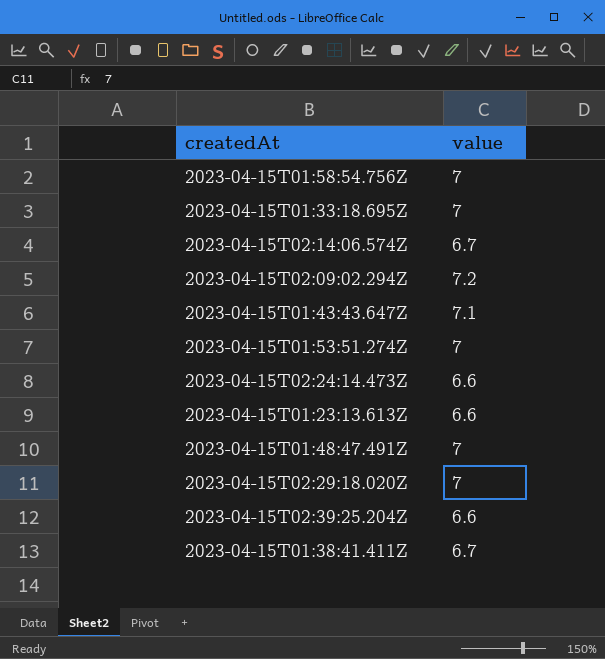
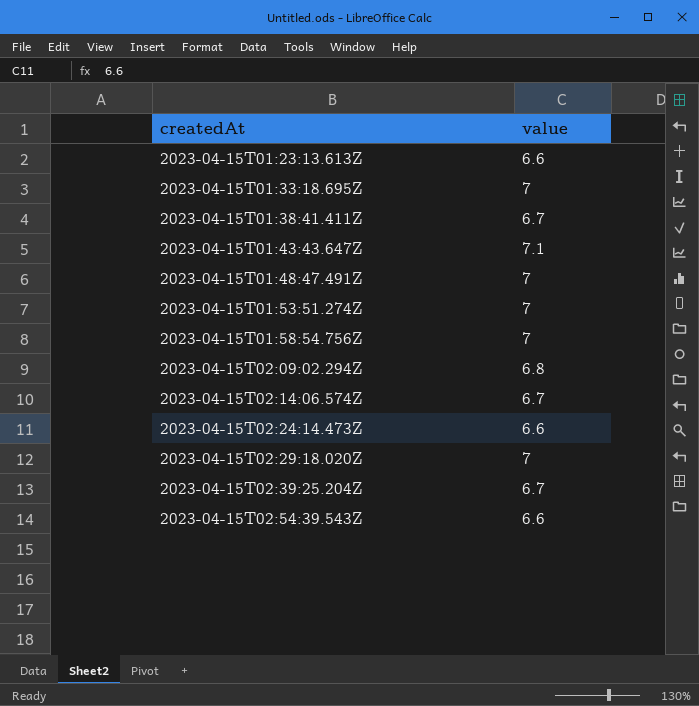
row order: none -> createdAt ascending
2023-04-15T02:09:02.294Z | value: 7.2 -> 6.8
2023-04-15T02:39:25.204Z | value: 6.6 -> 6.7
row 2023-04-15T02:54:39.543Z: none -> 6.6

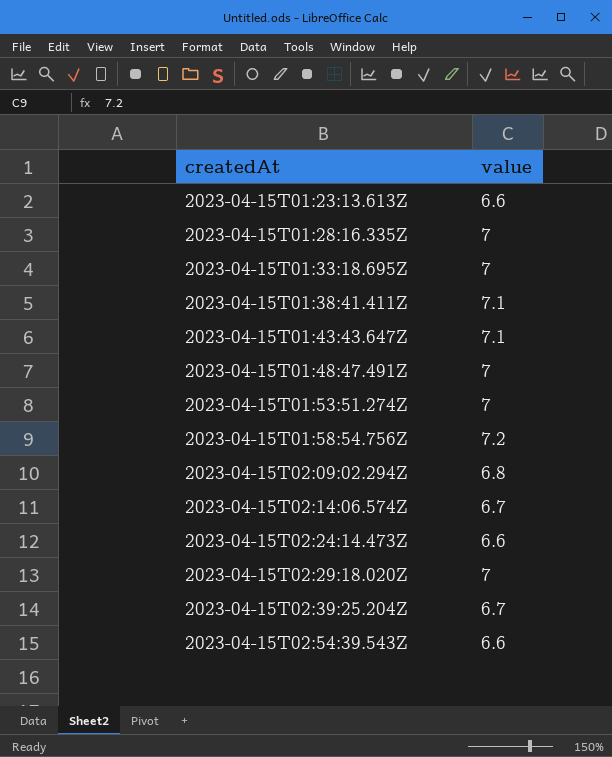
row 2023-04-15T01:28:16.335Z: none -> 7
2023-04-15T01:38:41.411Z | value: 6.7 -> 7.1
2023-04-15T01:58:54.756Z | value: 7 -> 7.2

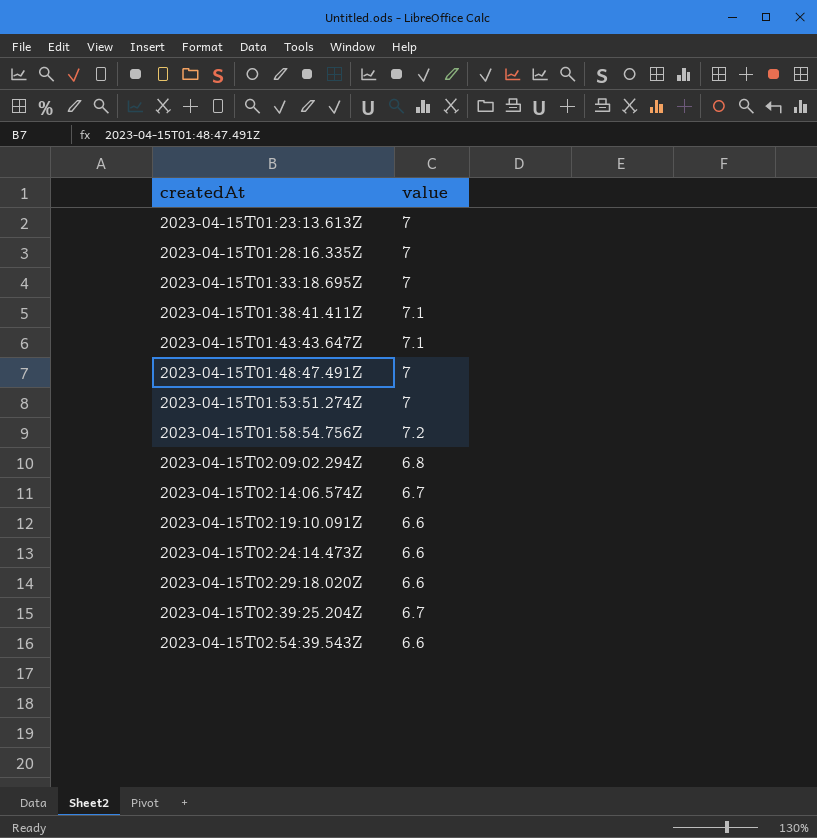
2023-04-15T01:23:13.613Z | value: 6.6 -> 7
row 2023-04-15T02:19:10.091Z: none -> 6.6
2023-04-15T02:29:18.020Z | value: 7 -> 6.6

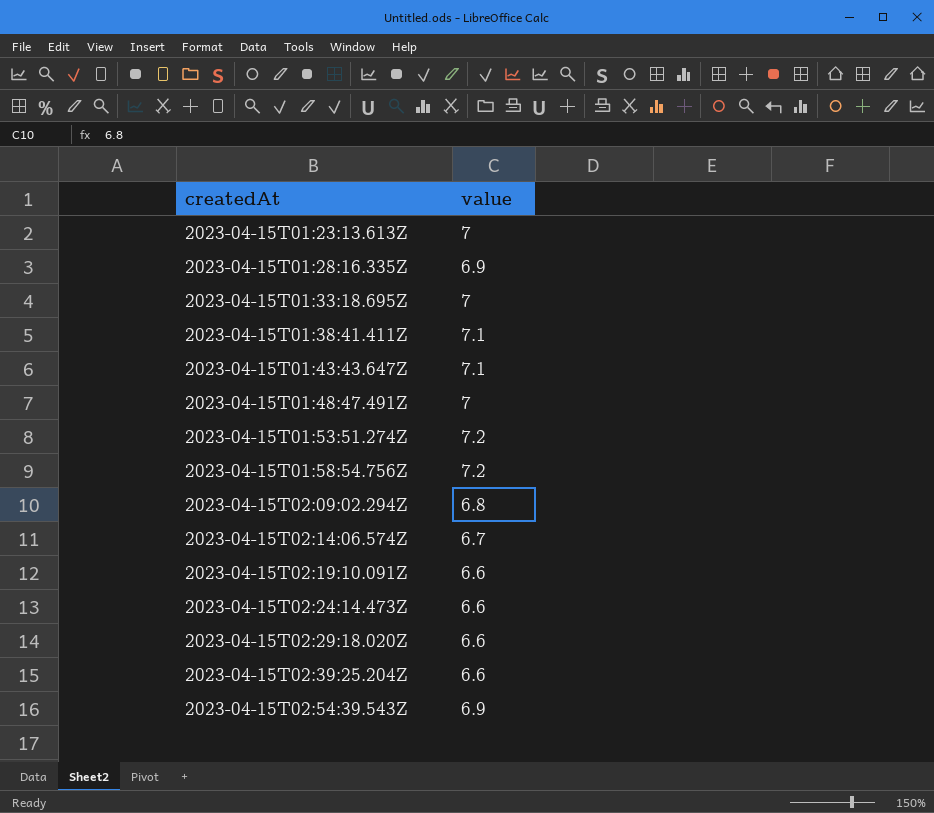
2023-04-15T01:28:16.335Z | value: 7 -> 6.9
2023-04-15T01:53:51.274Z | value: 7 -> 7.2
2023-04-15T02:39:25.204Z | value: 6.7 -> 6.6
2023-04-15T02:54:39.543Z | value: 6.6 -> 6.9

